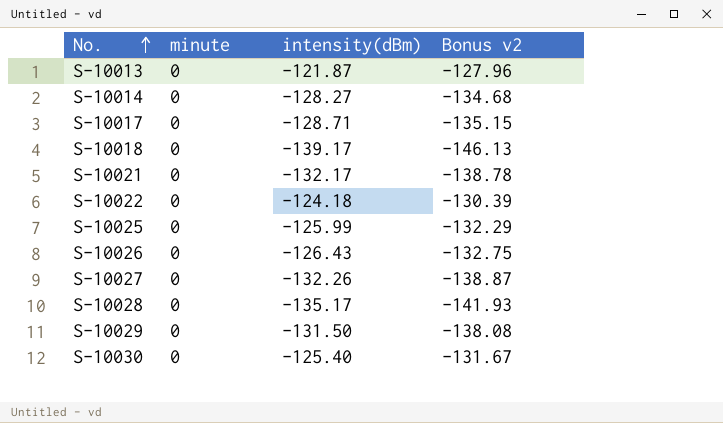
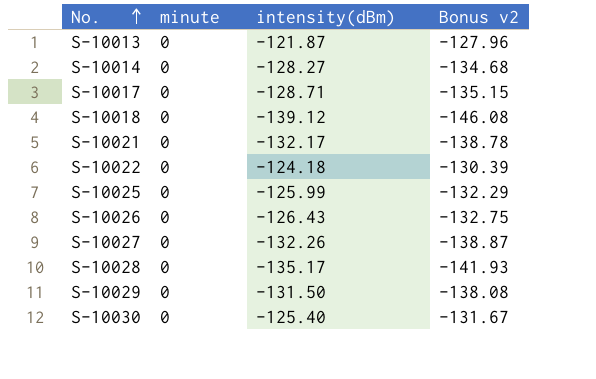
S-10018 | intensity(dBm): -139.17 -> -139.12
S-10018 | Bonus v2: -146.13 -> -146.08

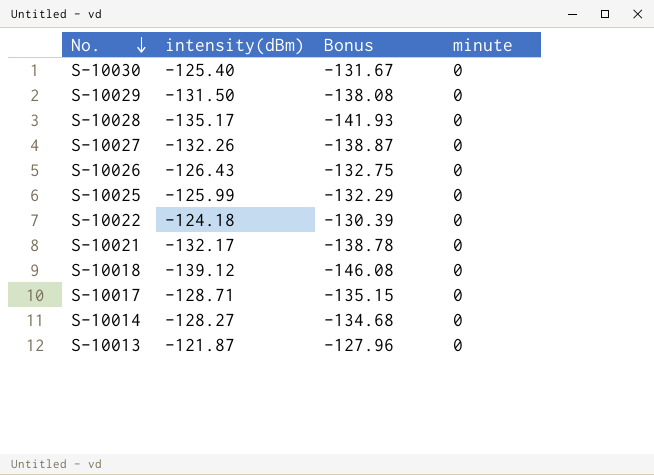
row order: No. ascending -> No. descending
column name: Bonus v2 -> Bonus
column minute | position: 2 -> 4

